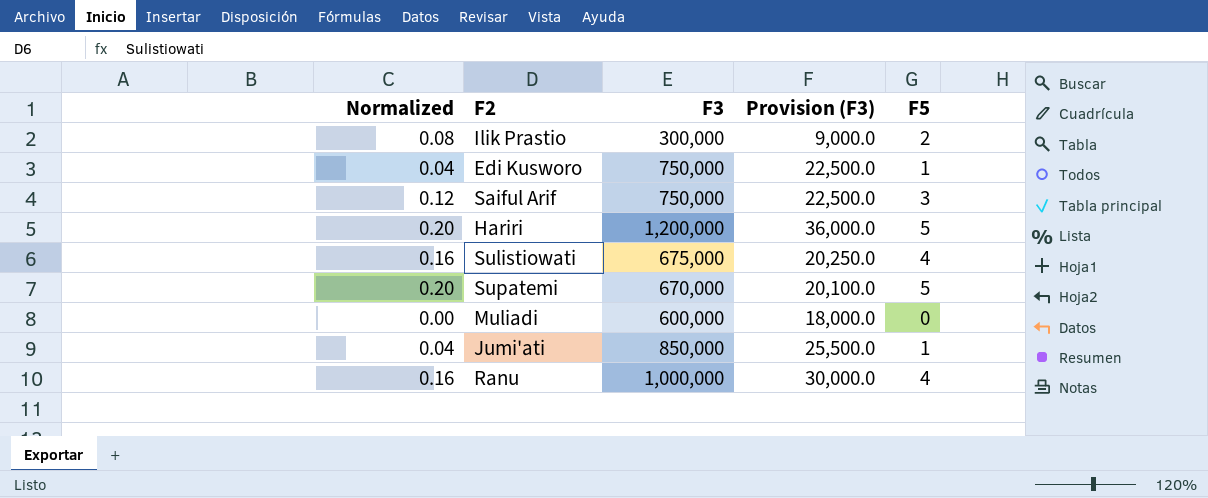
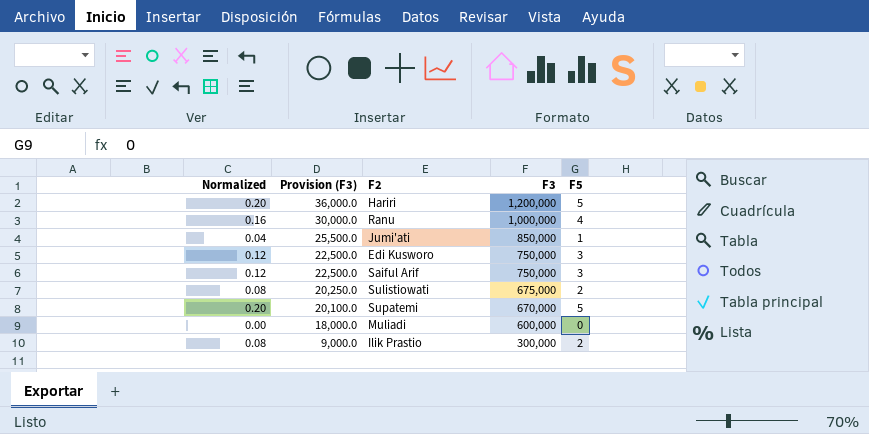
row order: none -> Provision (F3) descending
column Provision (F3) | position: 4 -> 2
Edi Kusworo | Normalized: 0.04 -> 0.12
Edi Kusworo | F5: 1 -> 3
Sulistiowati | Normalized: 0.16 -> 0.08
Sulistiowati | F5: 4 -> 2

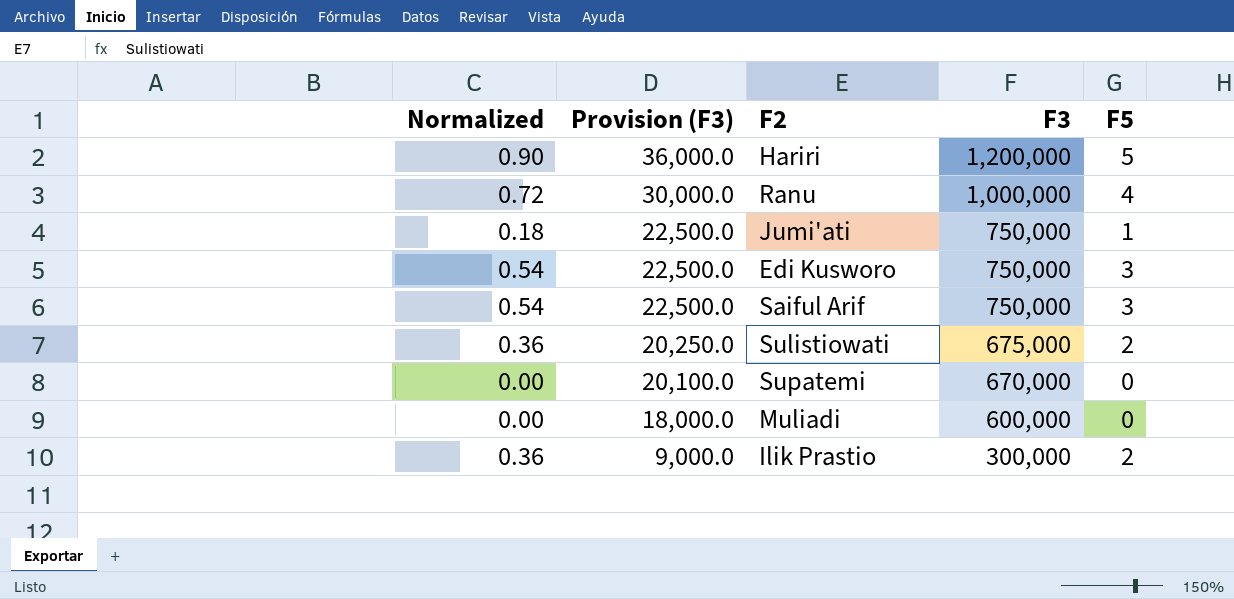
column Normalized | formula: [F5] * 0.04 -> [F5] * 0.18
Jumi'ati | Provision (F3): 25,500.0 -> 22,500.0
Jumi'ati | F3: 850,000 -> 750,000
Supatemi | F5: 5 -> 0

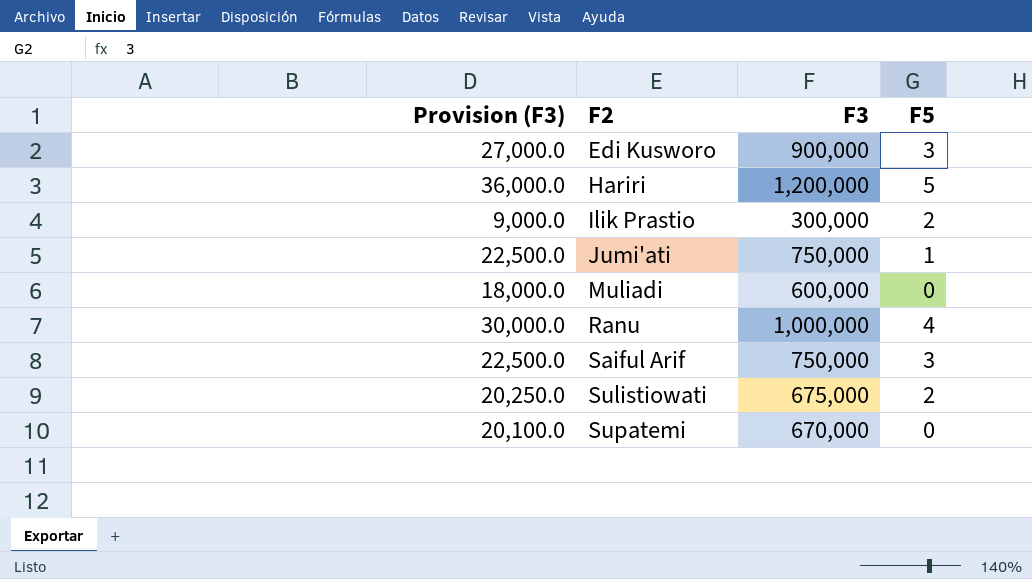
row order: Provision (F3) descending -> F2 ascending
column Normalized | formula: [F5] * 0.18 -> none
Edi Kusworo | Provision (F3): 22,500.0 -> 27,000.0
Edi Kusworo | F3: 750,000 -> 900,000

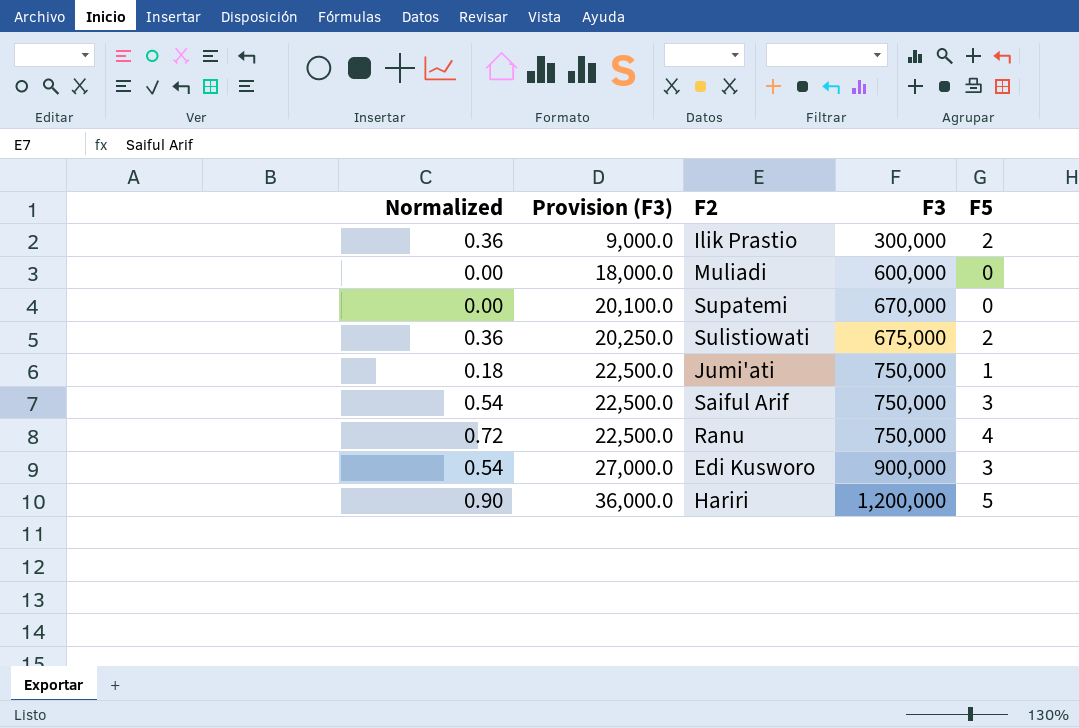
row order: F2 ascending -> Provision (F3) ascending
column Normalized | formula: none -> [F5] * 0.18
Ranu | Provision (F3): 30,000.0 -> 22,500.0
Ranu | F3: 1,000,000 -> 750,000

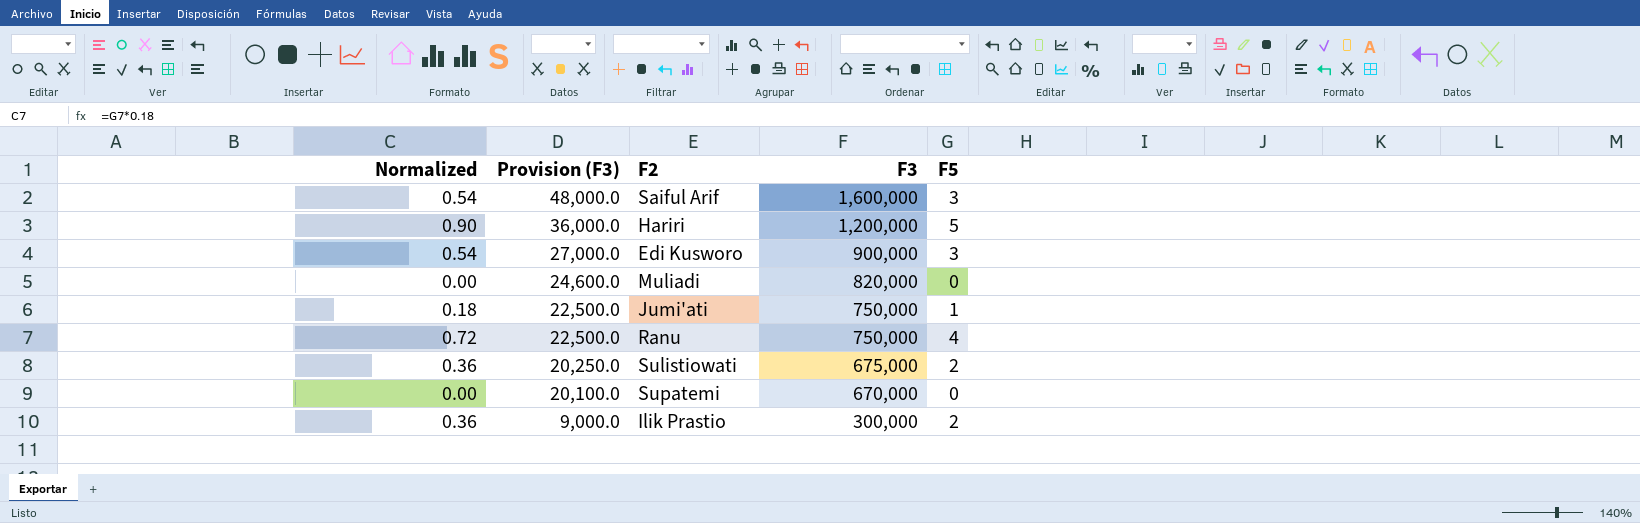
row order: Provision (F3) ascending -> Provision (F3) descending
Saiful Arif | Provision (F3): 22,500.0 -> 48,000.0
Saiful Arif | F3: 750,000 -> 1,600,000
Muliadi | Provision (F3): 18,000.0 -> 24,600.0
Muliadi | F3: 600,000 -> 820,000

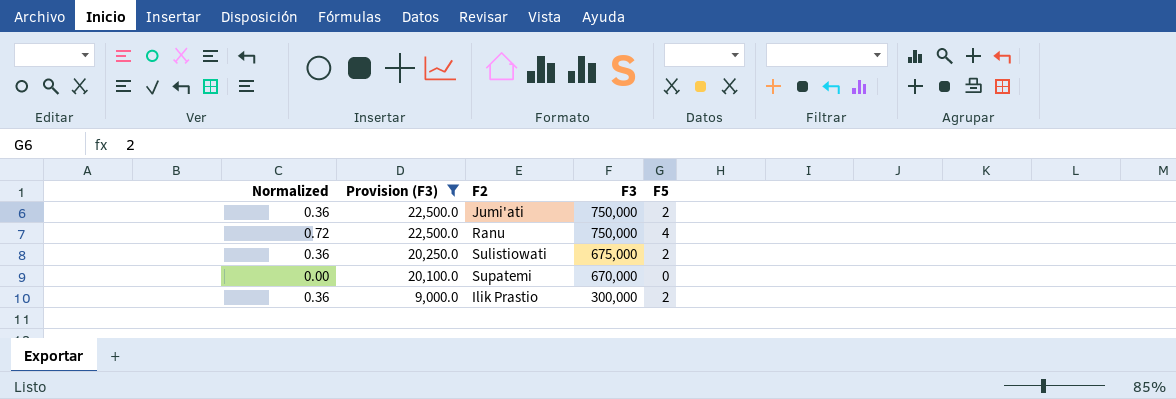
filter: none -> Provision (F3) <= 22,500.0
Jumi'ati | Normalized: 0.18 -> 0.36
Jumi'ati | F5: 1 -> 2

